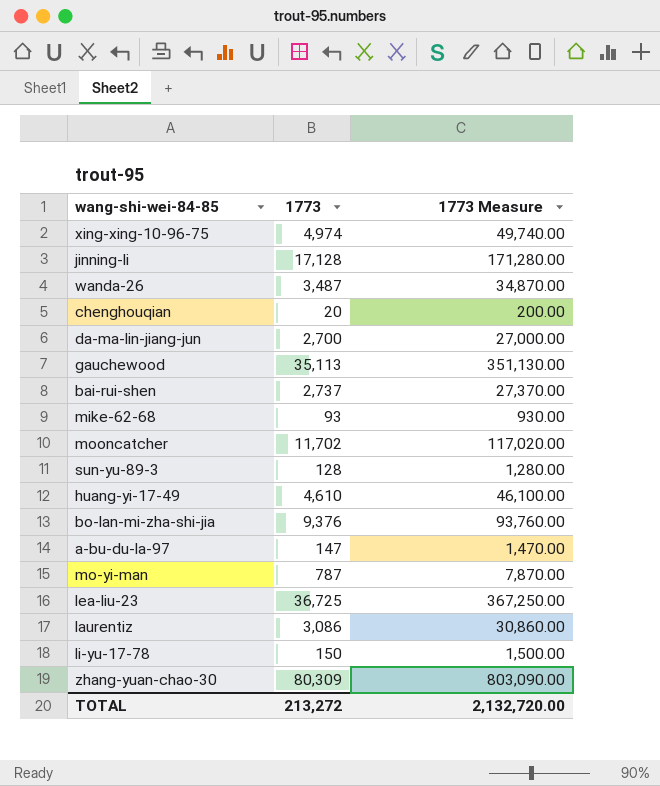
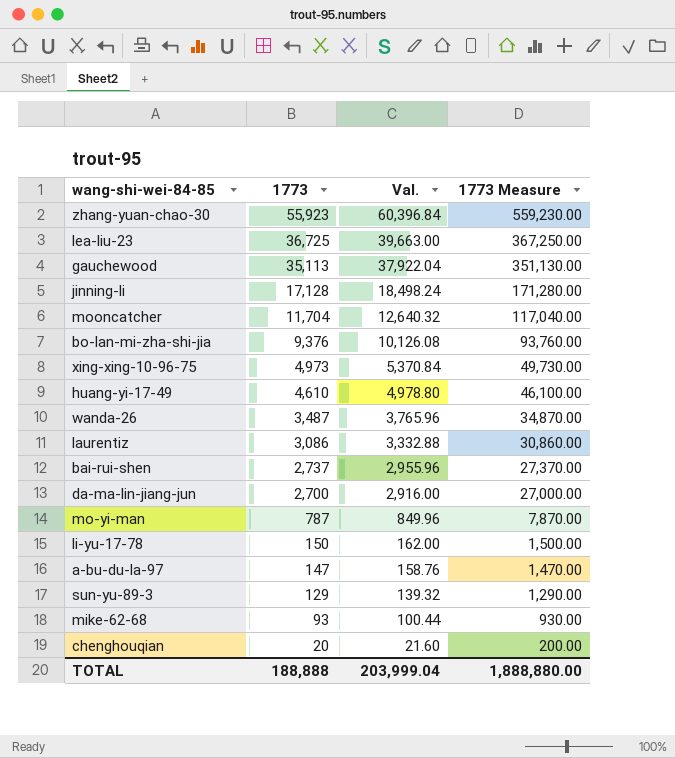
row order: none -> 1773 descending
column Val. | formula: none -> [1773] * 1.08
zhang-yuan-chao-30 | 1773: 80,309 -> 55,923
zhang-yuan-chao-30 | 1773 Measure: 803,090.00 -> 559,230.00
mooncatcher | 1773: 11,702 -> 11,704
mooncatcher | 1773 Measure: 117,020.00 -> 117,040.00
xing-xing-10-96-75 | 1773: 4,974 -> 4,973
xing-xing-10-96-75 | 1773 Measure: 49,740.00 -> 49,730.00
sun-yu-89-3 | 1773: 128 -> 129
sun-yu-89-3 | 1773 Measure: 1,280.00 -> 1,290.00
TOTAL | 1773: 213,272 -> 188,888
TOTAL | 1773 Measure: 2,132,720.00 -> 1,888,880.00

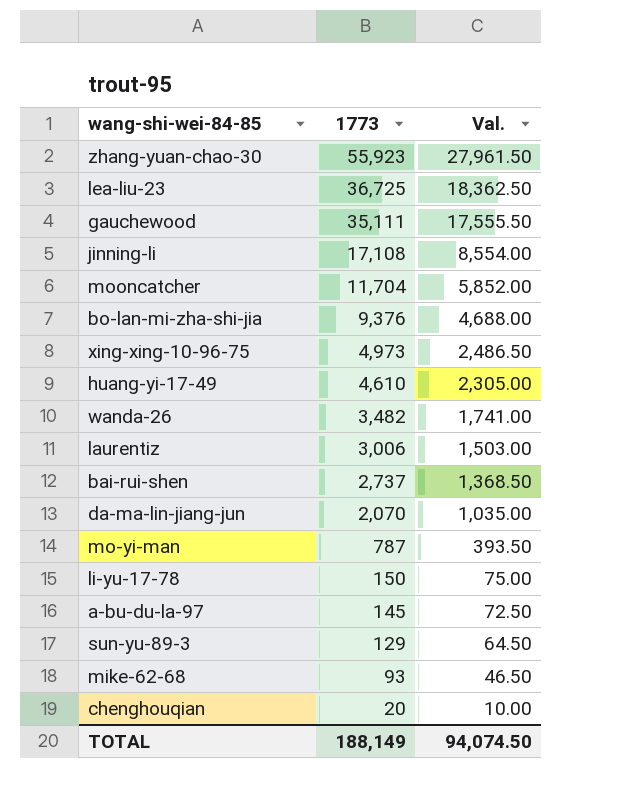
column 1773 Measure | formula: [1773] * 10 -> none
column Val. | formula: [1773] * 1.08 -> [1773] * 0.5
gauchewood | 1773: 35,113 -> 35,111
jinning-li | 1773: 17,128 -> 17,108
wanda-26 | 1773: 3,487 -> 3,482
laurentiz | 1773: 3,086 -> 3,006
da-ma-lin-jiang-jun | 1773: 2,700 -> 2,070
a-bu-du-la-97 | 1773: 147 -> 145
TOTAL | 1773: 188,888 -> 188,149
TOTAL | Val.: 203,999.04 -> 94,074.50

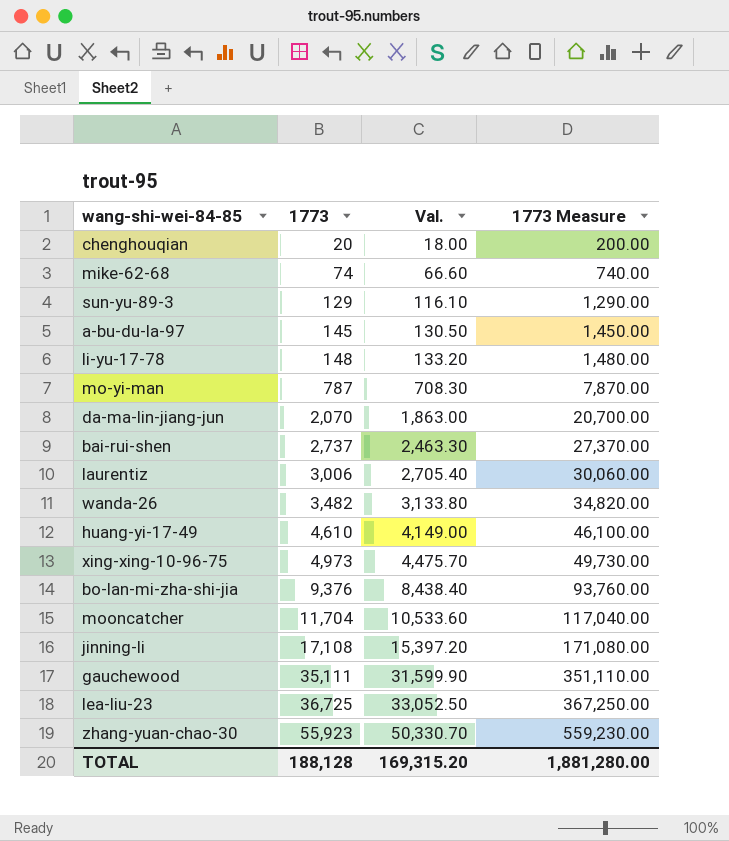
row order: 1773 descending -> 1773 ascending
column Val. | formula: [1773] * 0.5 -> [1773] * 0.9
column 1773 Measure | formula: none -> [1773] * 10
mike-62-68 | 1773: 93 -> 74
li-yu-17-78 | 1773: 150 -> 148
TOTAL | 1773: 188,149 -> 188,128
TOTAL | Val.: 94,074.50 -> 169,315.20

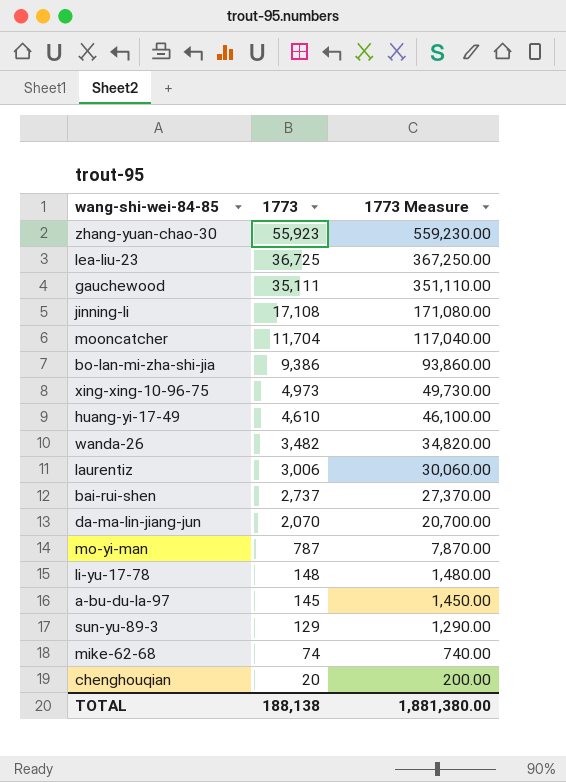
row order: 1773 ascending -> 1773 descending
column Val. | formula: [1773] * 0.9 -> none
bo-lan-mi-zha-shi-jia | 1773: 9,376 -> 9,386
bo-lan-mi-zha-shi-jia | 1773 Measure: 93,760.00 -> 93,860.00
TOTAL | 1773: 188,128 -> 188,138
TOTAL | 1773 Measure: 1,881,280.00 -> 1,881,380.00

